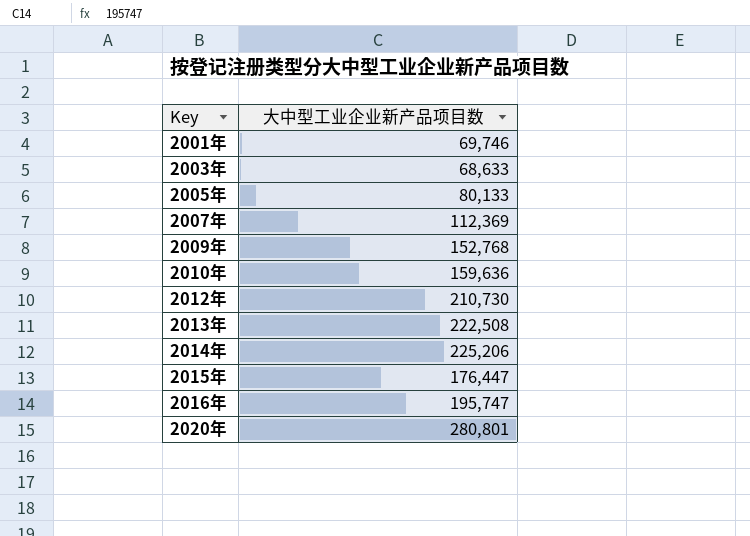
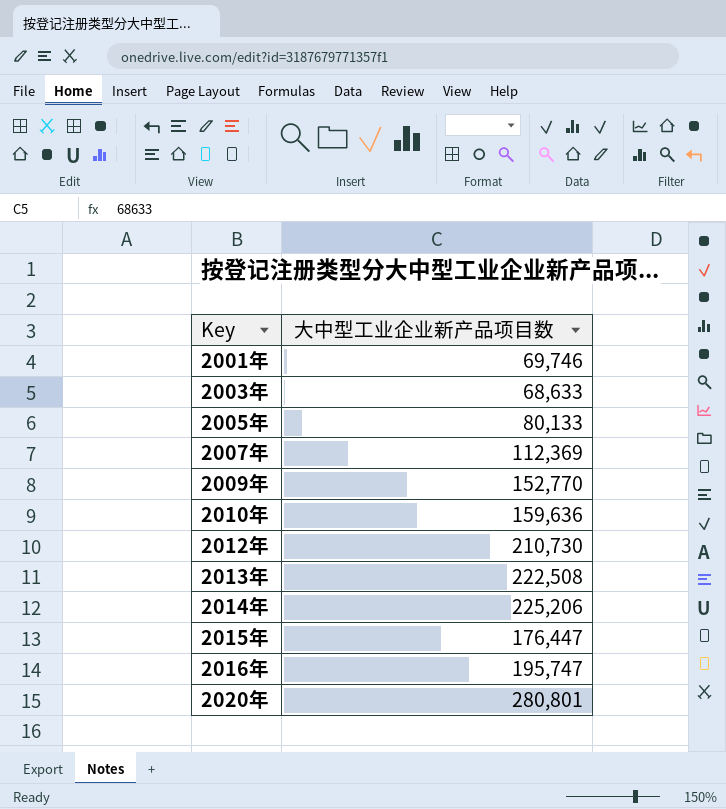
2009年 | 大中型工业企业新产品项目数: 152,768 -> 152,770

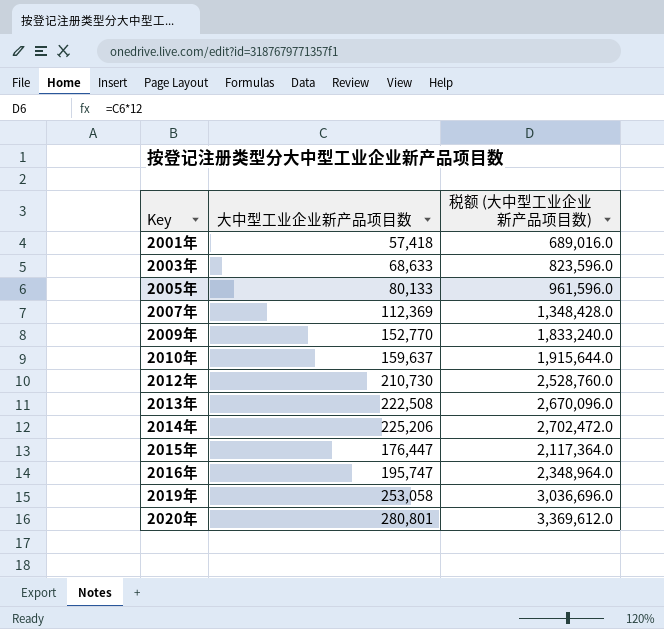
column 税额 (大中型工业企业新产品项目数) | formula: none -> [大中型工业企业新产品项目数] * 12
2001年 | 大中型工业企业新产品项目数: 69,746 -> 57,418
2010年 | 大中型工业企业新产品项目数: 159,636 -> 159,637
row 2019年: none -> 253,058 | 3,036,696.0

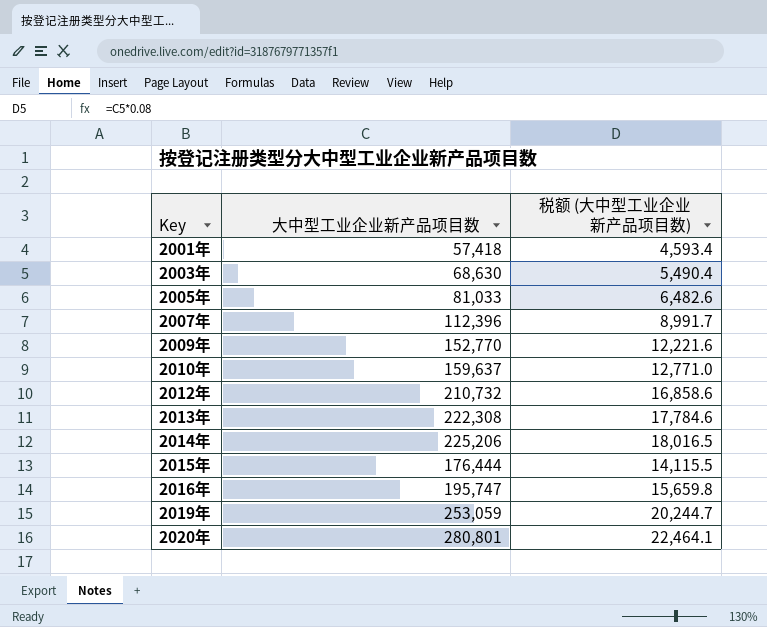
column 税额 (大中型工业企业新产品项目数) | formula: [大中型工业企业新产品项目数] * 12 -> [大中型工业企业新产品项目数] * 0.08
2003年 | 大中型工业企业新产品项目数: 68,633 -> 68,630
2005年 | 大中型工业企业新产品项目数: 80,133 -> 81,033
2007年 | 大中型工业企业新产品项目数: 112,369 -> 112,396
2012年 | 大中型工业企业新产品项目数: 210,730 -> 210,732
2013年 | 大中型工业企业新产品项目数: 222,508 -> 222,308
2015年 | 大中型工业企业新产品项目数: 176,447 -> 176,444
2019年 | 大中型工业企业新产品项目数: 253,058 -> 253,059

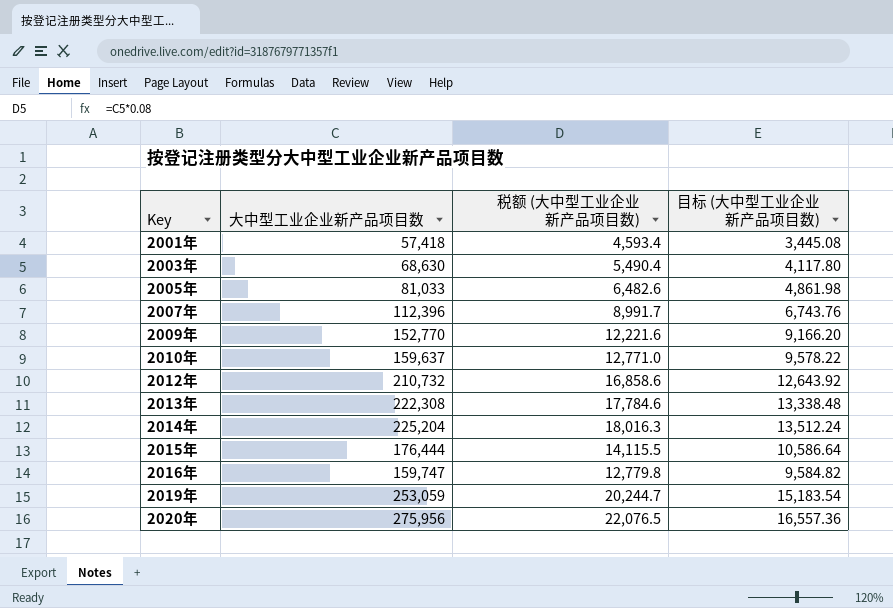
column 目标 (大中型工业企业新产品项目数) | formula: none -> [大中型工业企业新产品项目数] * 0.06
2014年 | 大中型工业企业新产品项目数: 225,206 -> 225,204
2014年 | 税额 (大中型工业企业新产品项目数): 18,016.5 -> 18,016.3
2016年 | 大中型工业企业新产品项目数: 195,747 -> 159,747
2016年 | 税额 (大中型工业企业新产品项目数): 15,659.8 -> 12,779.8
2020年 | 大中型工业企业新产品项目数: 280,801 -> 275,956
2020年 | 税额 (大中型工业企业新产品项目数): 22,464.1 -> 22,076.5

